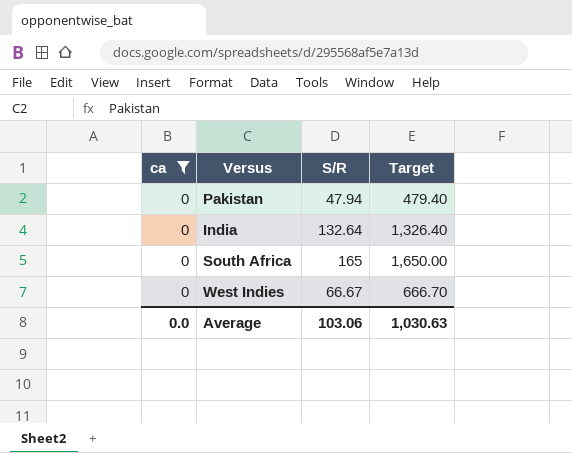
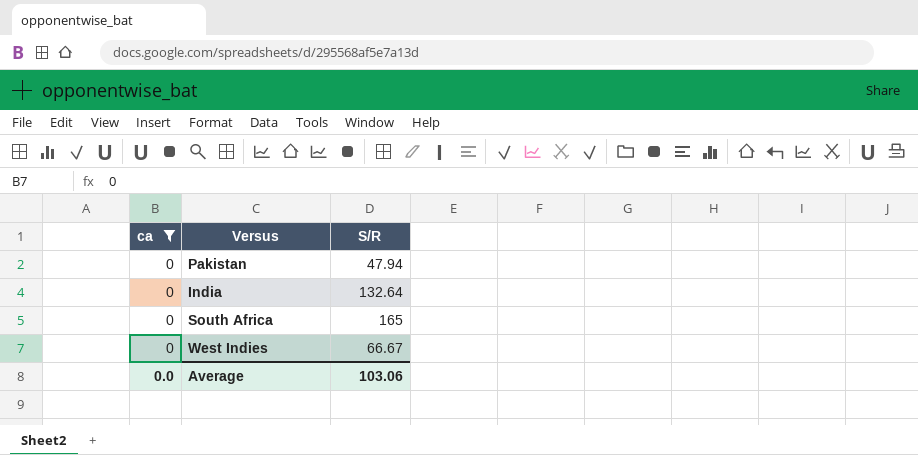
column Target | formula: [S/R] * 10 -> none

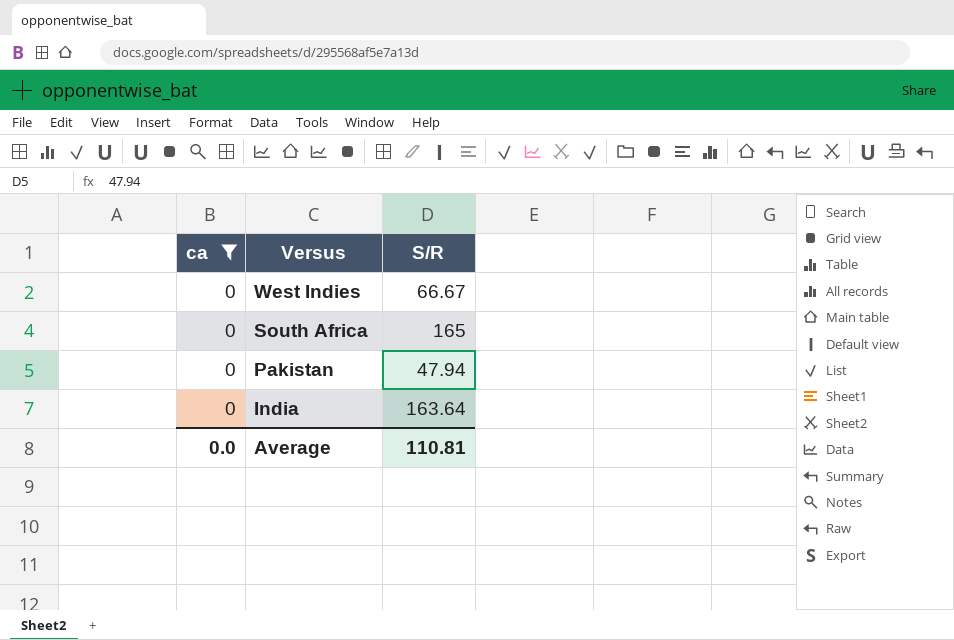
row order: none -> Versus descending
India | S/R: 132.64 -> 163.64
Average | S/R: 103.06 -> 110.81

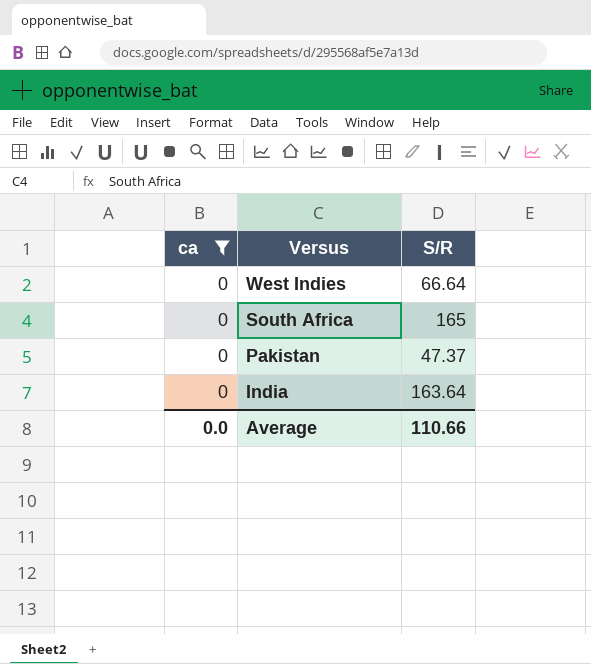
West Indies | S/R: 66.67 -> 66.64
Pakistan | S/R: 47.94 -> 47.37
Average | S/R: 110.81 -> 110.66

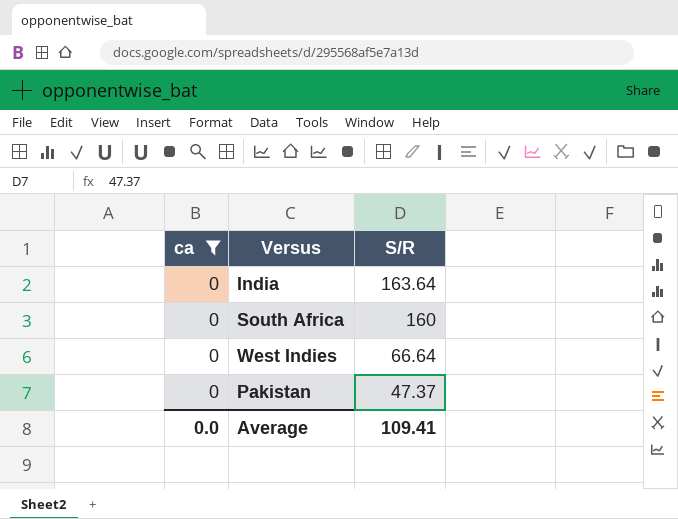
row order: Versus descending -> S/R descending
South Africa | S/R: 165 -> 160
Average | S/R: 110.66 -> 109.41

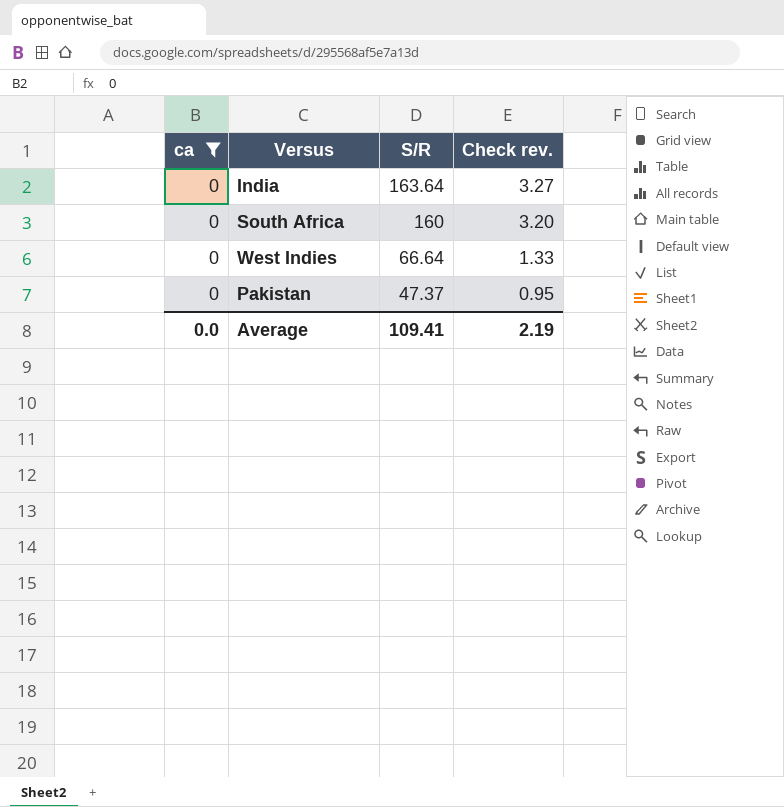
column Check rev. | formula: none -> [S/R] * 0.02

